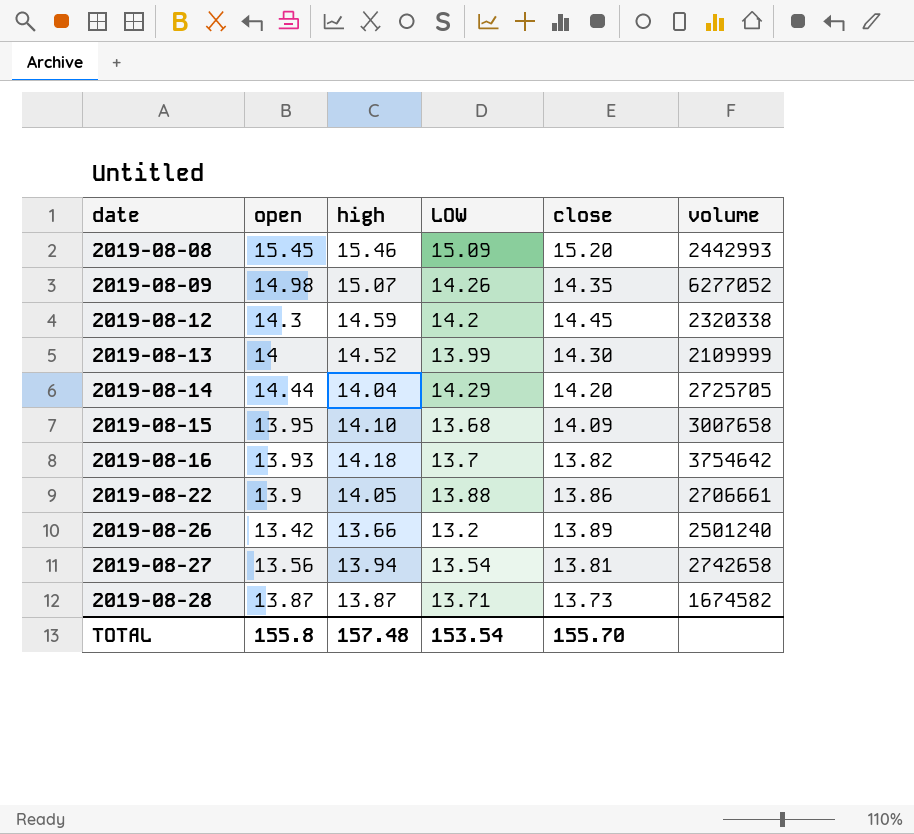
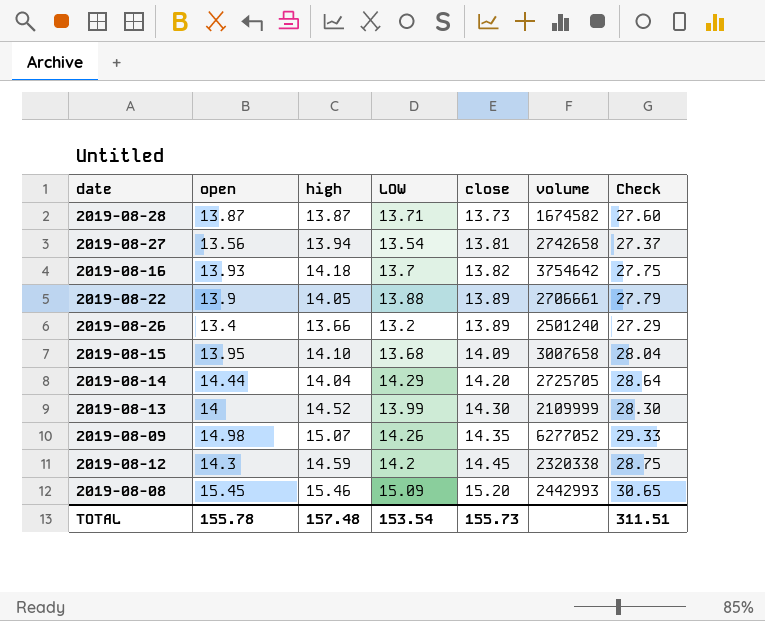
row order: date ascending -> close ascending
column Check | formula: none -> [open] + [close]
2019-08-22 | close: 13.86 -> 13.89
2019-08-26 | open: 13.42 -> 13.4
TOTAL | open: 155.8 -> 155.78
TOTAL | close: 155.70 -> 155.73

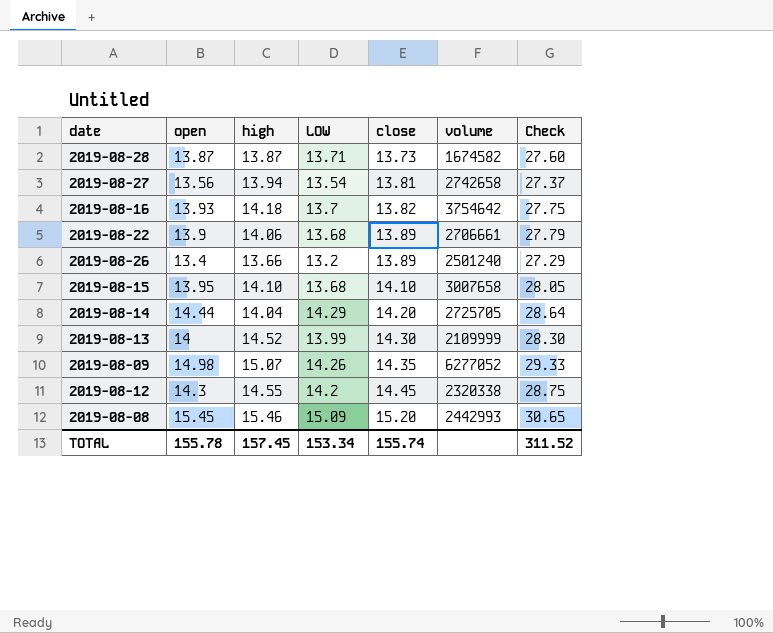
2019-08-22 | high: 14.05 -> 14.06
2019-08-22 | LOW: 13.88 -> 13.68
2019-08-15 | close: 14.09 -> 14.10
2019-08-15 | Check: 28.04 -> 28.05
2019-08-12 | high: 14.59 -> 14.55
TOTAL | high: 157.48 -> 157.45
TOTAL | LOW: 153.54 -> 153.34
TOTAL | close: 155.73 -> 155.74
TOTAL | Check: 311.51 -> 311.52

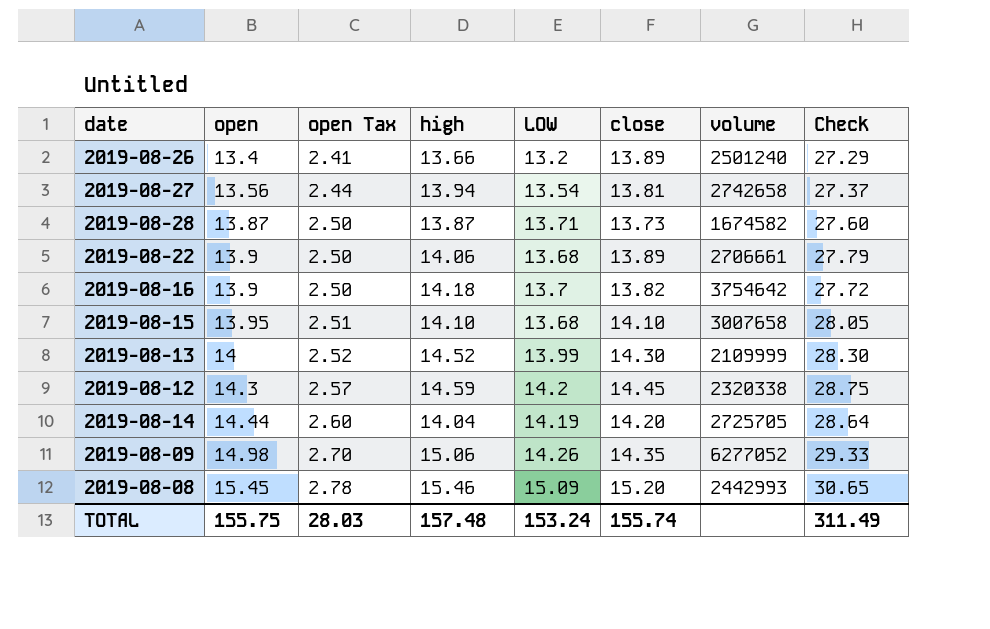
row order: close ascending -> open ascending
column open Tax | formula: none -> [open] * 0.18
2019-08-16 | open: 13.93 -> 13.9
2019-08-16 | Check: 27.75 -> 27.72
2019-08-12 | high: 14.55 -> 14.59
2019-08-14 | LOW: 14.29 -> 14.19
2019-08-09 | high: 15.07 -> 15.06
TOTAL | open: 155.78 -> 155.75
TOTAL | high: 157.45 -> 157.48
TOTAL | LOW: 153.34 -> 153.24
TOTAL | Check: 311.52 -> 311.49

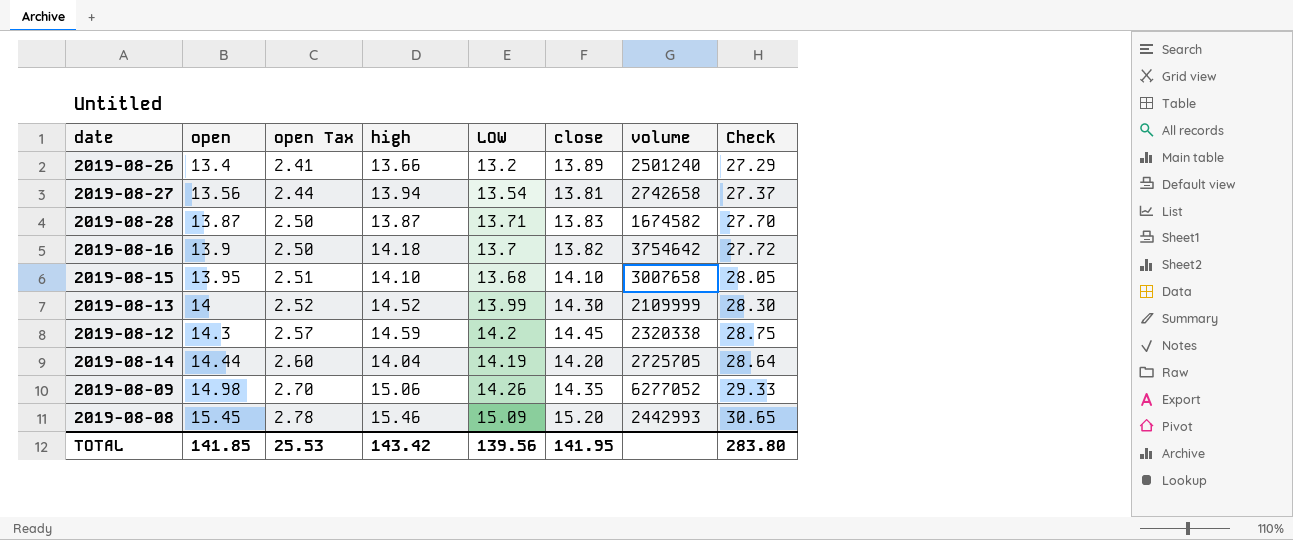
row 2019-08-22: 13.9 | 2.50 | 14.06 | 13.68 | 13.89 | 2706661 | 27.79 -> none
2019-08-28 | close: 13.73 -> 13.83
2019-08-28 | Check: 27.60 -> 27.70
TOTAL | open: 155.75 -> 141.85
TOTAL | open Tax: 28.03 -> 25.53
TOTAL | high: 157.48 -> 143.42
TOTAL | LOW: 153.24 -> 139.56
TOTAL | close: 155.74 -> 141.95
TOTAL | Check: 311.49 -> 283.80

